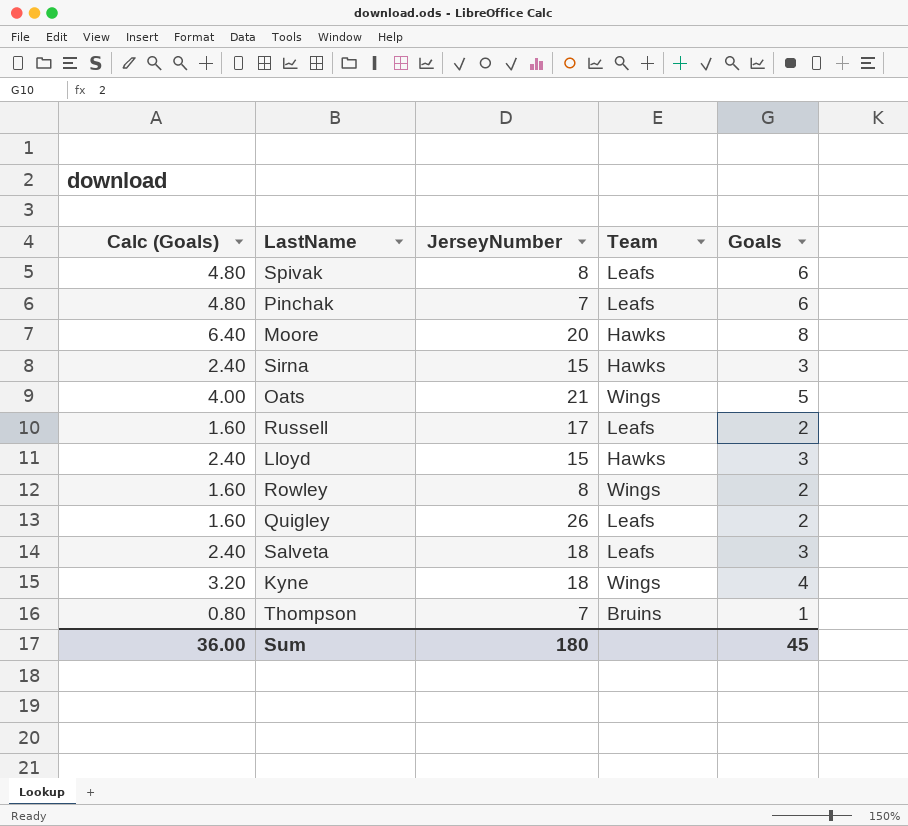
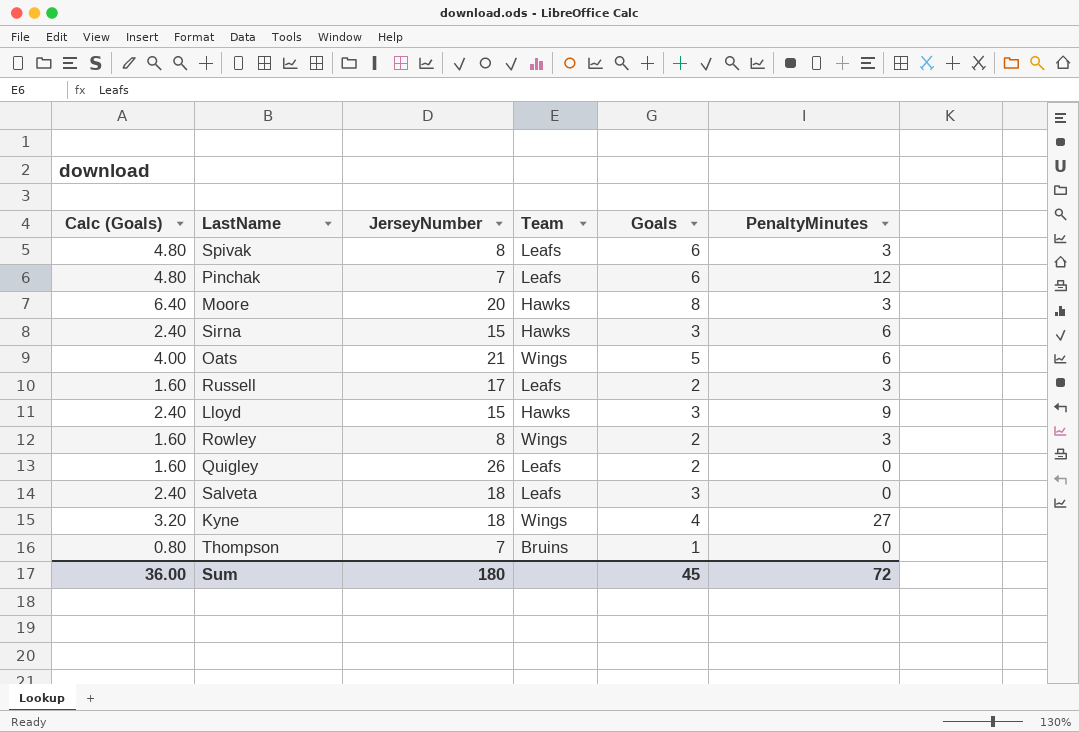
column PenaltyMinutes | position: none -> 6

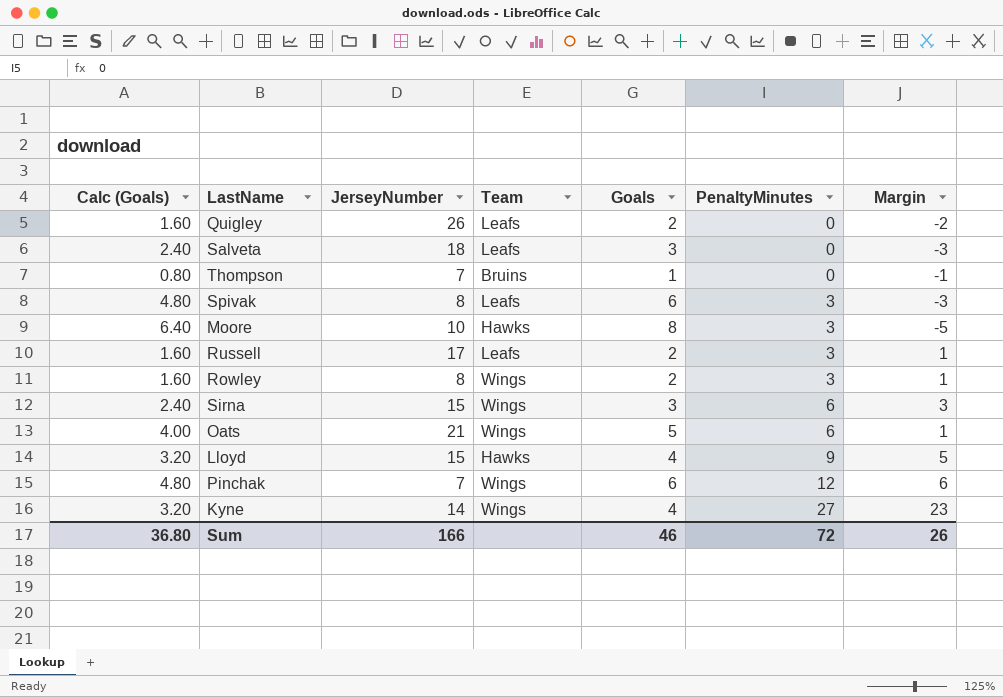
row order: none -> PenaltyMinutes ascending
column Margin | formula: none -> [PenaltyMinutes] - [Goals]
Moore | JerseyNumber: 20 -> 10
Sirna | Team: Hawks -> Wings
Lloyd | Calc (Goals): 2.40 -> 3.20
Lloyd | Goals: 3 -> 4
Pinchak | Team: Leafs -> Wings
Kyne | JerseyNumber: 18 -> 14
Sum | Calc (Goals): 36.00 -> 36.80
Sum | JerseyNumber: 180 -> 166
Sum | Goals: 45 -> 46

